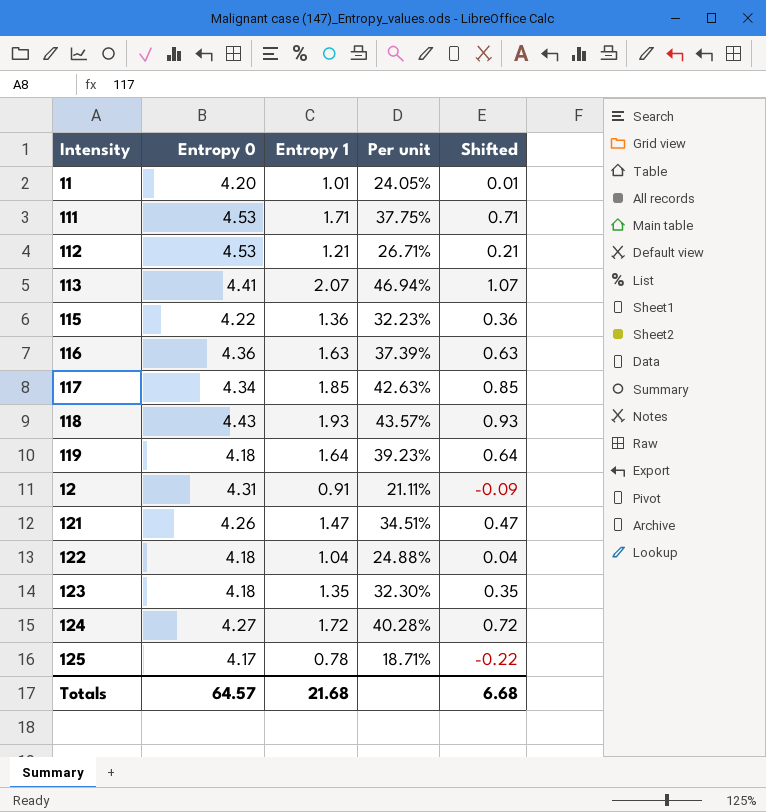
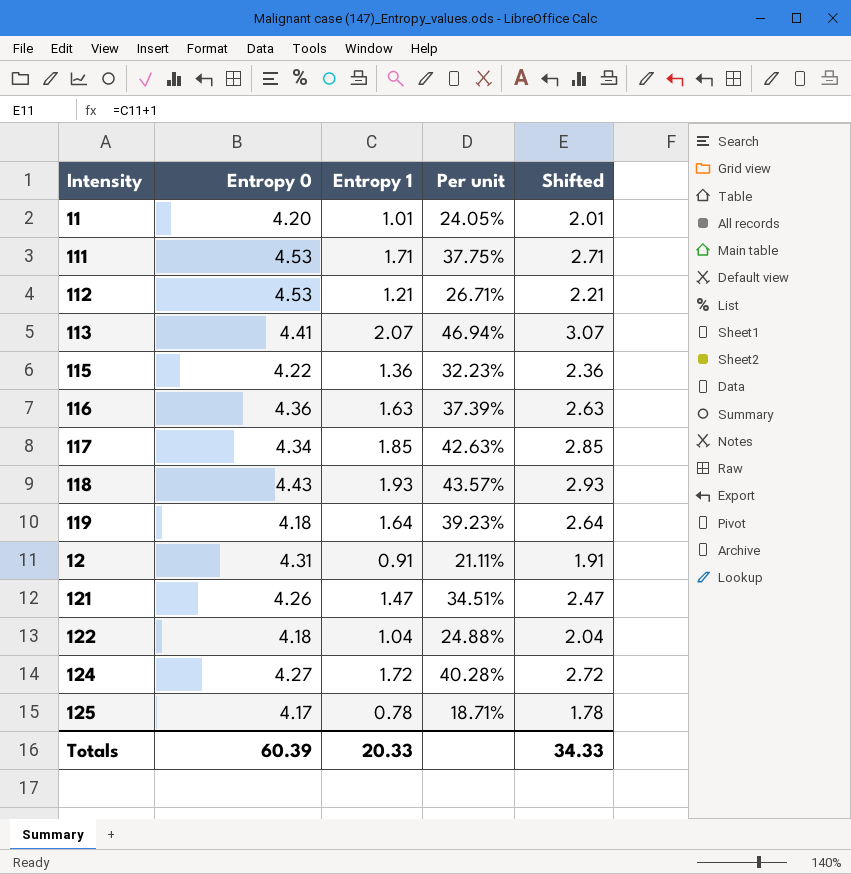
column Shifted | formula: [Entropy 1] - 1 -> [Entropy 1] + 1
row 123: 4.18 | 1.35 | 32.30% | 0.35 -> none
Totals | Entropy 0: 64.57 -> 60.39
Totals | Entropy 1: 21.68 -> 20.33
Totals | Shifted: 6.68 -> 34.33

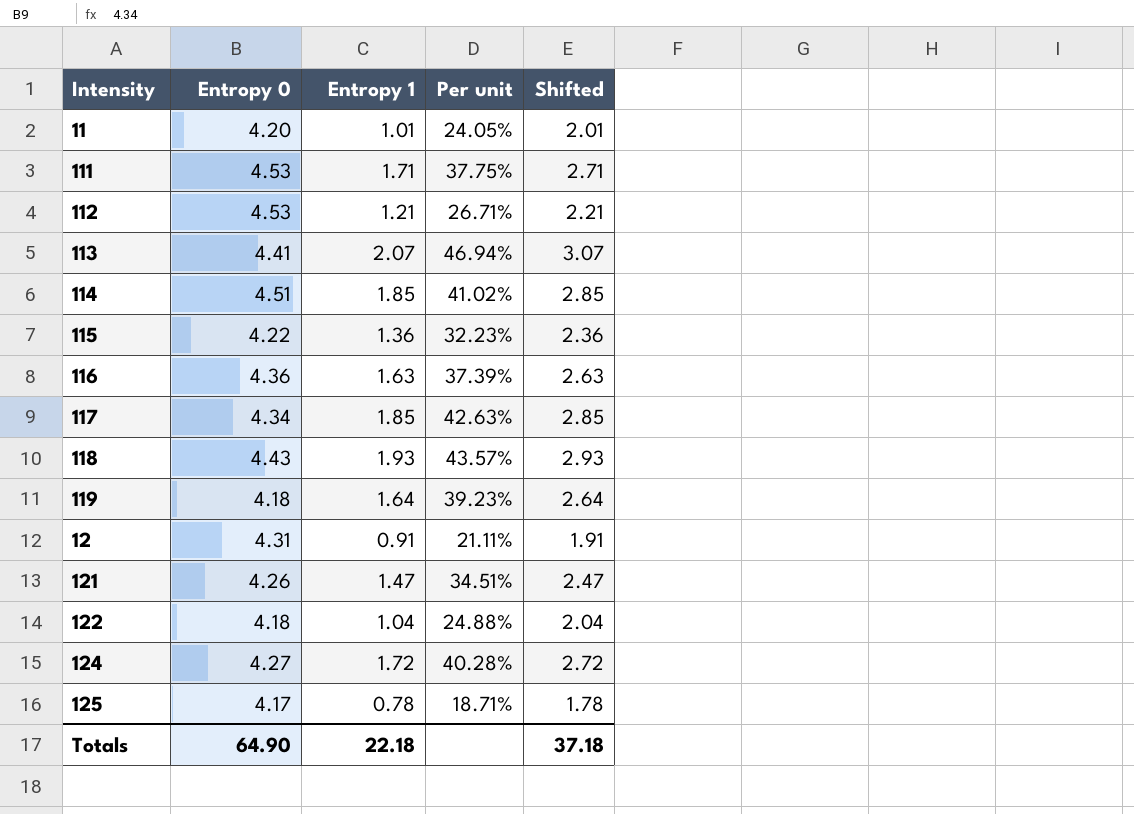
row 114: none -> 4.51 | 1.85 | 41.02% | 2.85
Totals | Entropy 0: 60.39 -> 64.90
Totals | Entropy 1: 20.33 -> 22.18
Totals | Shifted: 34.33 -> 37.18

